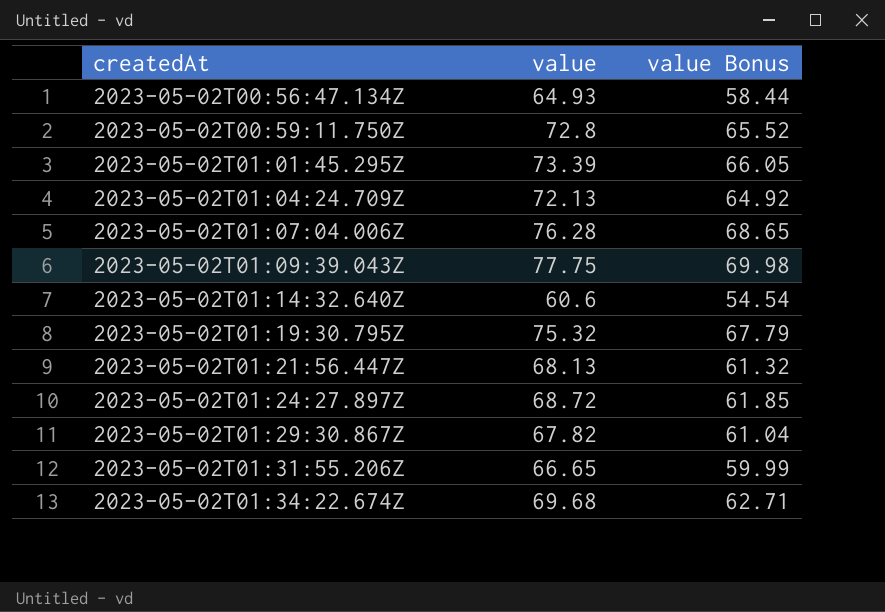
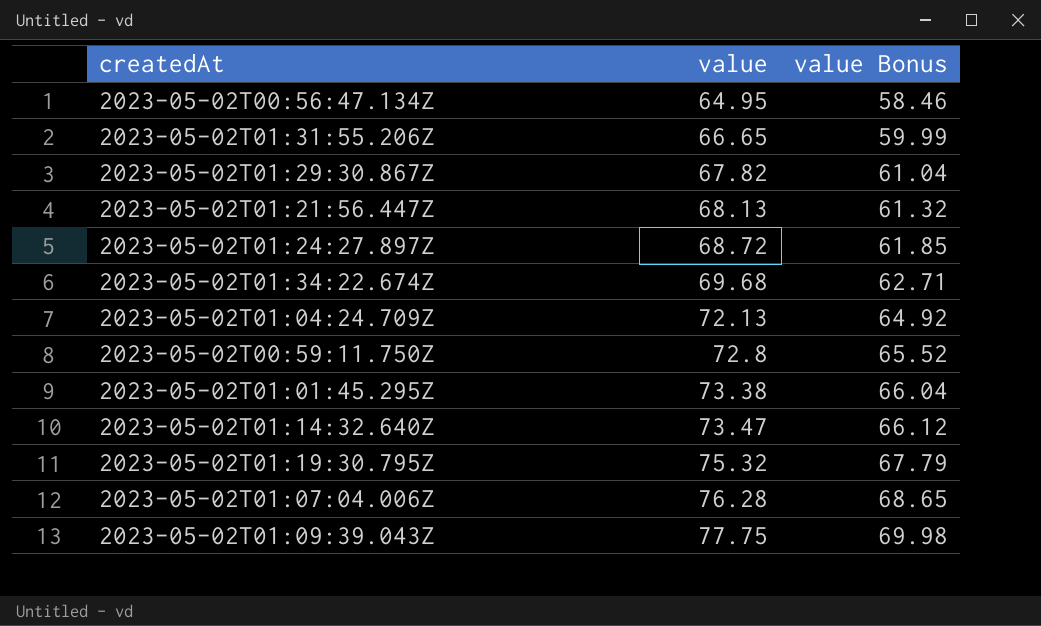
row order: createdAt ascending -> value ascending
2023-05-02T00:56:47.134Z | value: 64.93 -> 64.95
2023-05-02T00:56:47.134Z | value Bonus: 58.44 -> 58.46
2023-05-02T01:01:45.295Z | value: 73.39 -> 73.38
2023-05-02T01:01:45.295Z | value Bonus: 66.05 -> 66.04
2023-05-02T01:14:32.640Z | value: 60.6 -> 73.47
2023-05-02T01:14:32.640Z | value Bonus: 54.54 -> 66.12

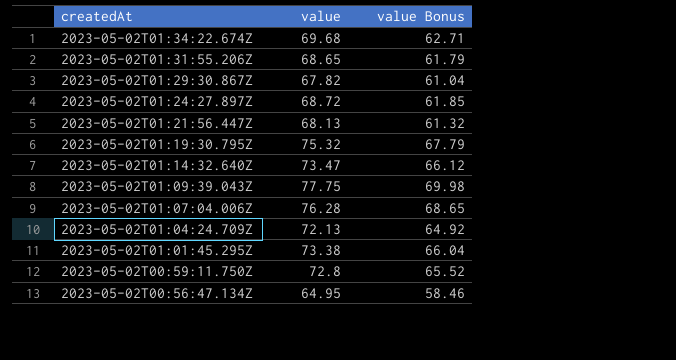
row order: value ascending -> createdAt descending
2023-05-02T01:31:55.206Z | value: 66.65 -> 68.65
2023-05-02T01:31:55.206Z | value Bonus: 59.99 -> 61.79

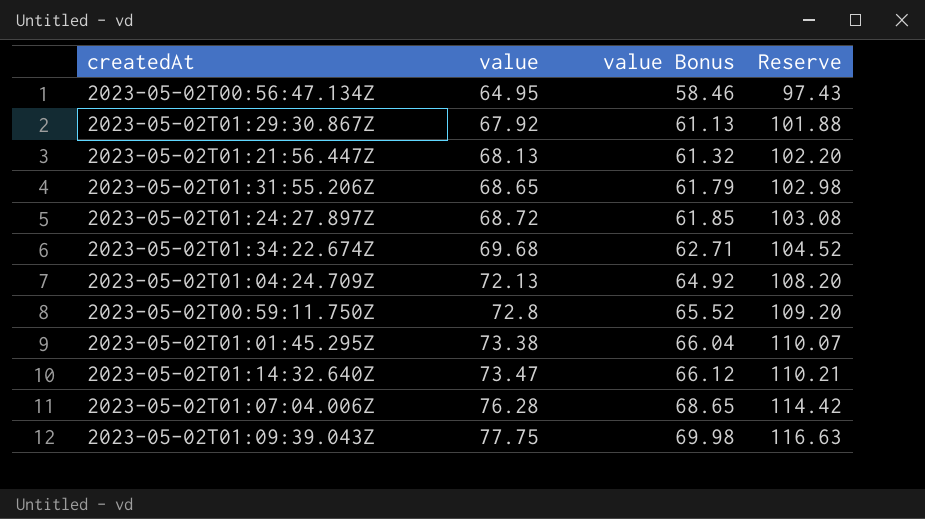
row order: createdAt descending -> value ascending
column Reserve | formula: none -> [value] * 1.5
row 2023-05-02T01:19:30.795Z: 75.32 | 67.79 -> none
2023-05-02T01:29:30.867Z | value: 67.82 -> 67.92
2023-05-02T01:29:30.867Z | value Bonus: 61.04 -> 61.13

